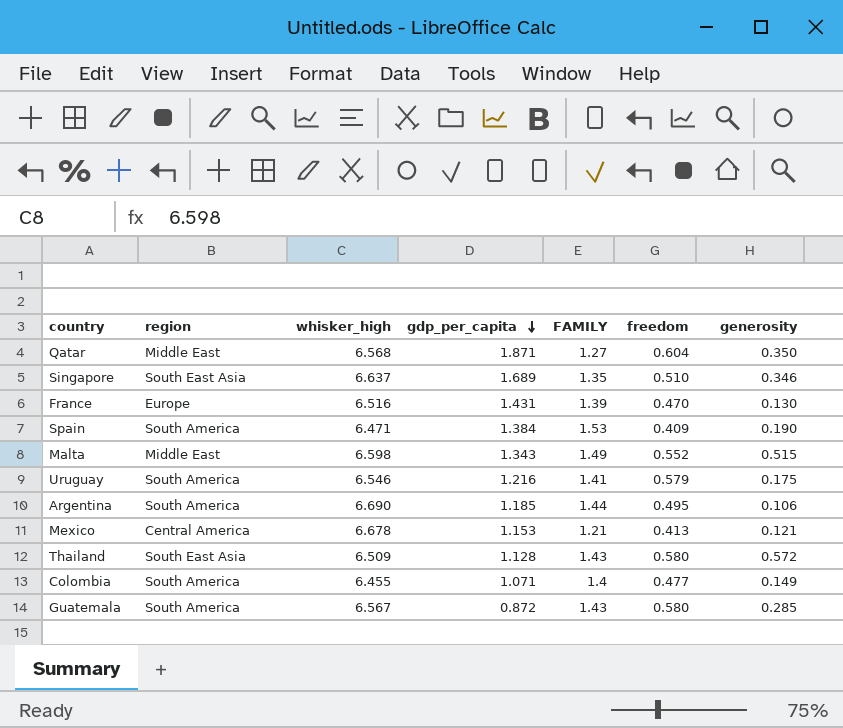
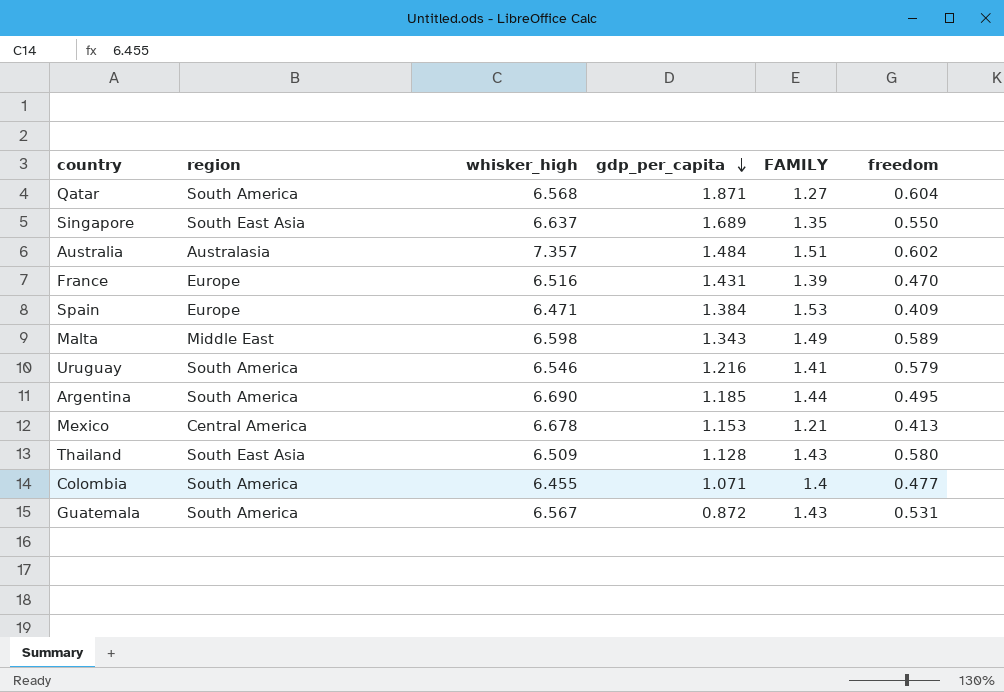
column generosity | position: 7 -> none
Qatar | region: Middle East -> South America
Singapore | freedom: 0.510 -> 0.550
row Australia: none -> Australasia | 7.357 | 1.484 | 1.51 | 0.602
Spain | region: South America -> Europe
Malta | freedom: 0.552 -> 0.589
Guatemala | freedom: 0.580 -> 0.531

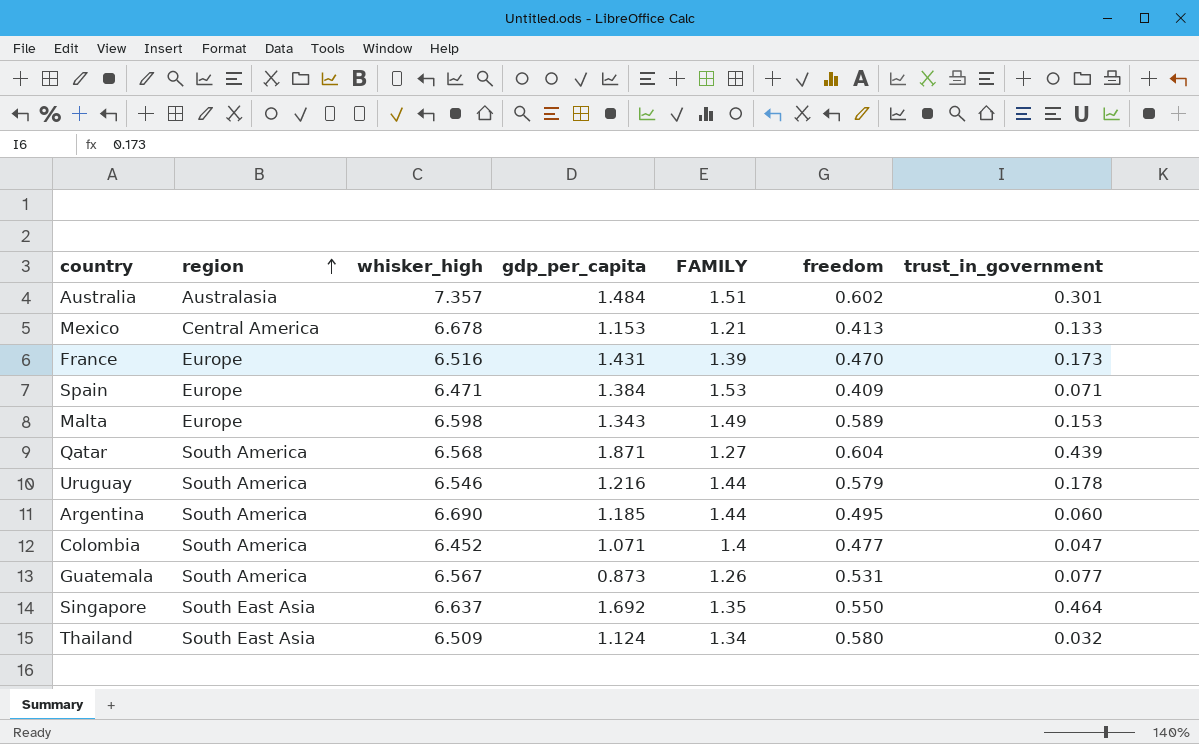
row order: gdp_per_capita descending -> region ascending
column trust_in_government | position: none -> 7
Malta | region: Middle East -> Europe
Uruguay | FAMILY: 1.41 -> 1.44
Colombia | whisker_high: 6.455 -> 6.452
Guatemala | gdp_per_capita: 0.872 -> 0.873
Guatemala | FAMILY: 1.43 -> 1.26
Singapore | gdp_per_capita: 1.689 -> 1.692
Thailand | gdp_per_capita: 1.128 -> 1.124
Thailand | FAMILY: 1.43 -> 1.34

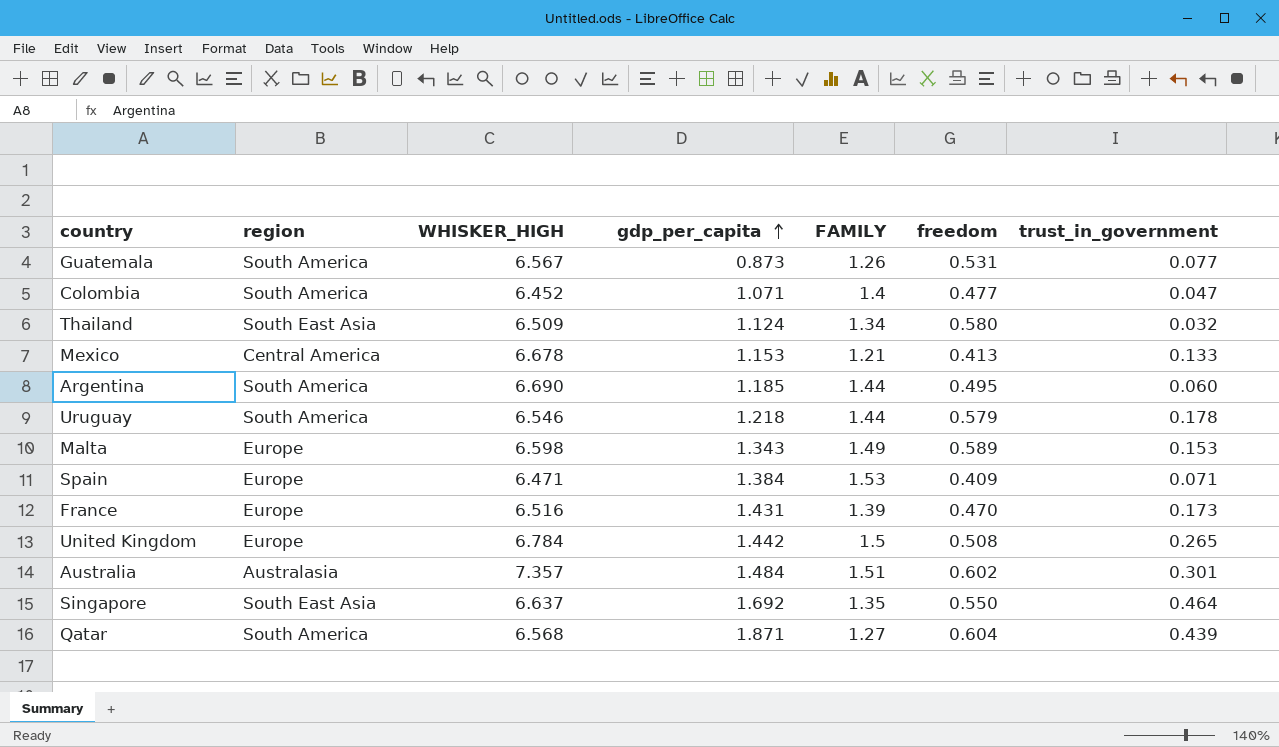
row order: region ascending -> gdp_per_capita ascending
column name: whisker_high -> WHISKER_HIGH
Uruguay | gdp_per_capita: 1.216 -> 1.218
row United Kingdom: none -> Europe | 6.784 | 1.442 | 1.5 | 0.508 | 0.265

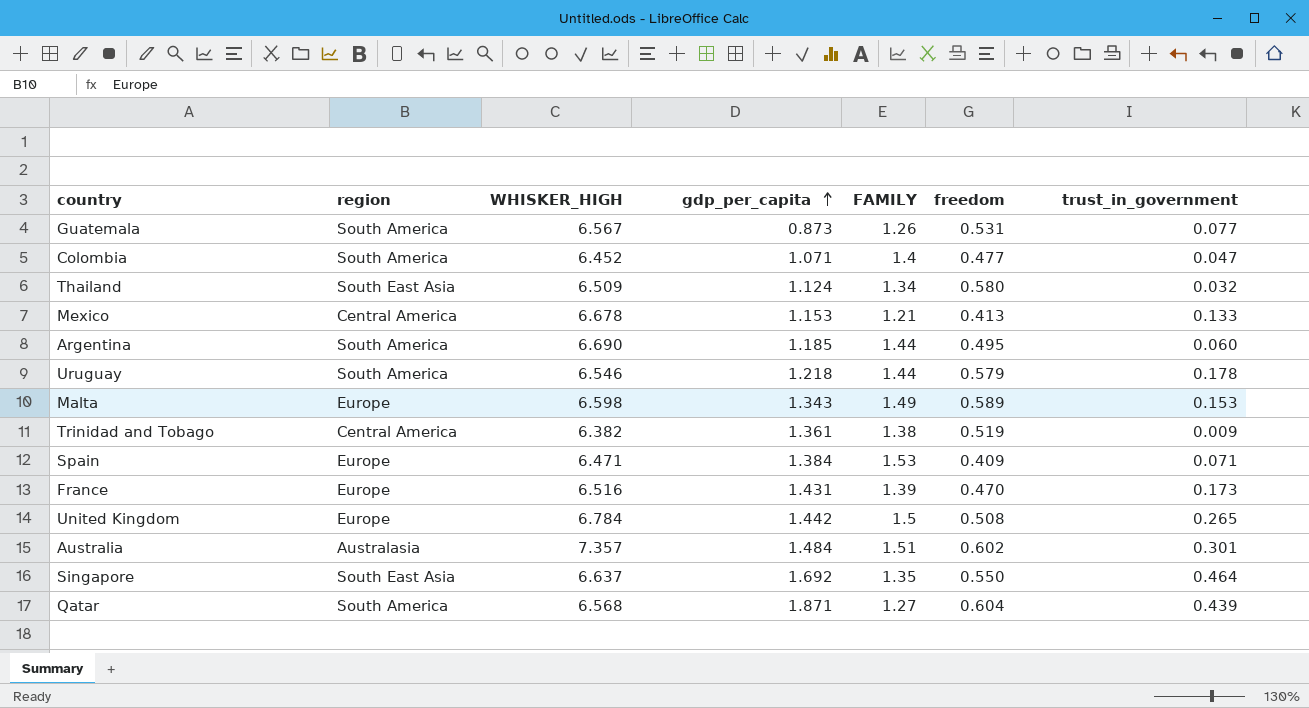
row Trinidad and Tobago: none -> Central America | 6.382 | 1.361 | 1.38 | 0.519 | 0.009

